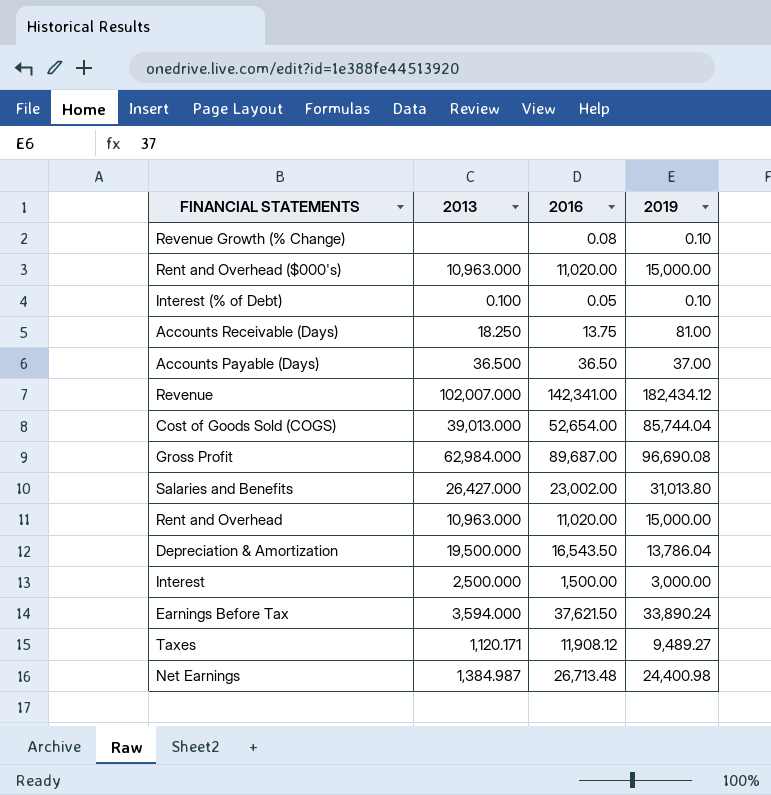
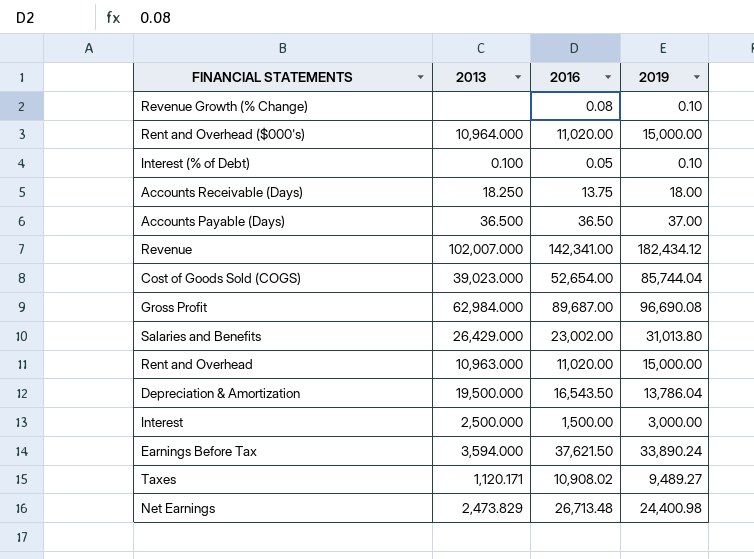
Rent and Overhead ($000's) | 2013: 10,963.000 -> 10,964.000
Accounts Receivable (Days) | 2019: 81.00 -> 18.00
Cost of Goods Sold (COGS) | 2013: 39,013.000 -> 39,023.000
Salaries and Benefits | 2013: 26,427.000 -> 26,429.000
Taxes | 2016: 11,908.12 -> 10,908.02
Net Earnings | 2013: 1,384.987 -> 2,473.829

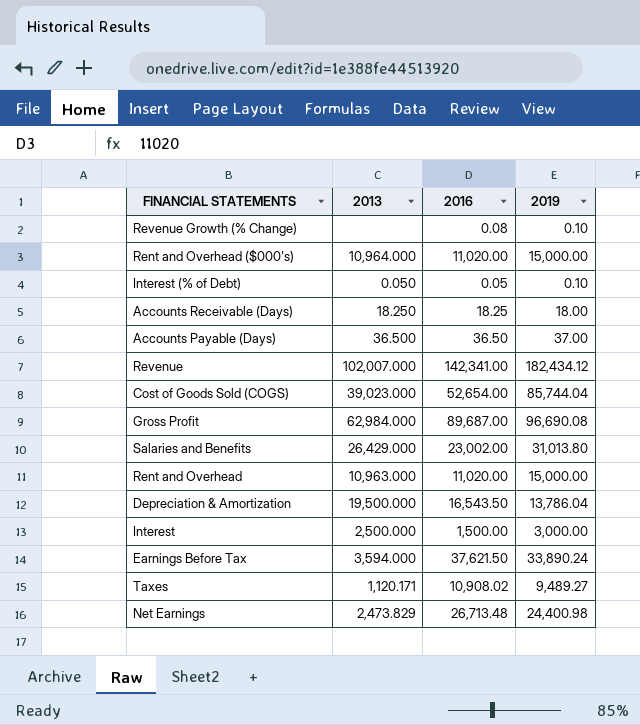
Interest (% of Debt) | 2013: 0.100 -> 0.050
Accounts Receivable (Days) | 2016: 13.75 -> 18.25

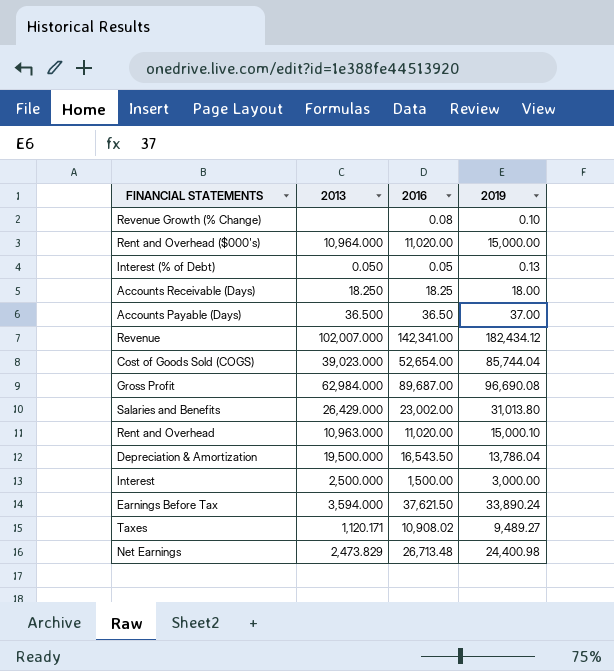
Interest (% of Debt) | 2019: 0.10 -> 0.13
Rent and Overhead | 2019: 15,000.00 -> 15,000.10

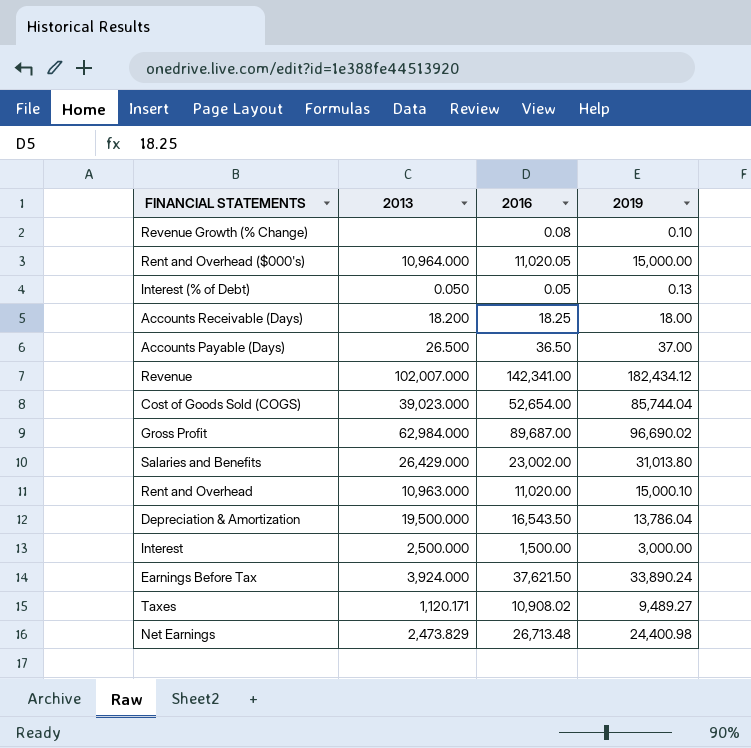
Rent and Overhead ($000's) | 2016: 11,020.00 -> 11,020.05
Accounts Receivable (Days) | 2013: 18.250 -> 18.200
Accounts Payable (Days) | 2013: 36.500 -> 26.500
Gross Profit | 2019: 96,690.08 -> 96,690.02
Earnings Before Tax | 2013: 3,594.000 -> 3,924.000

